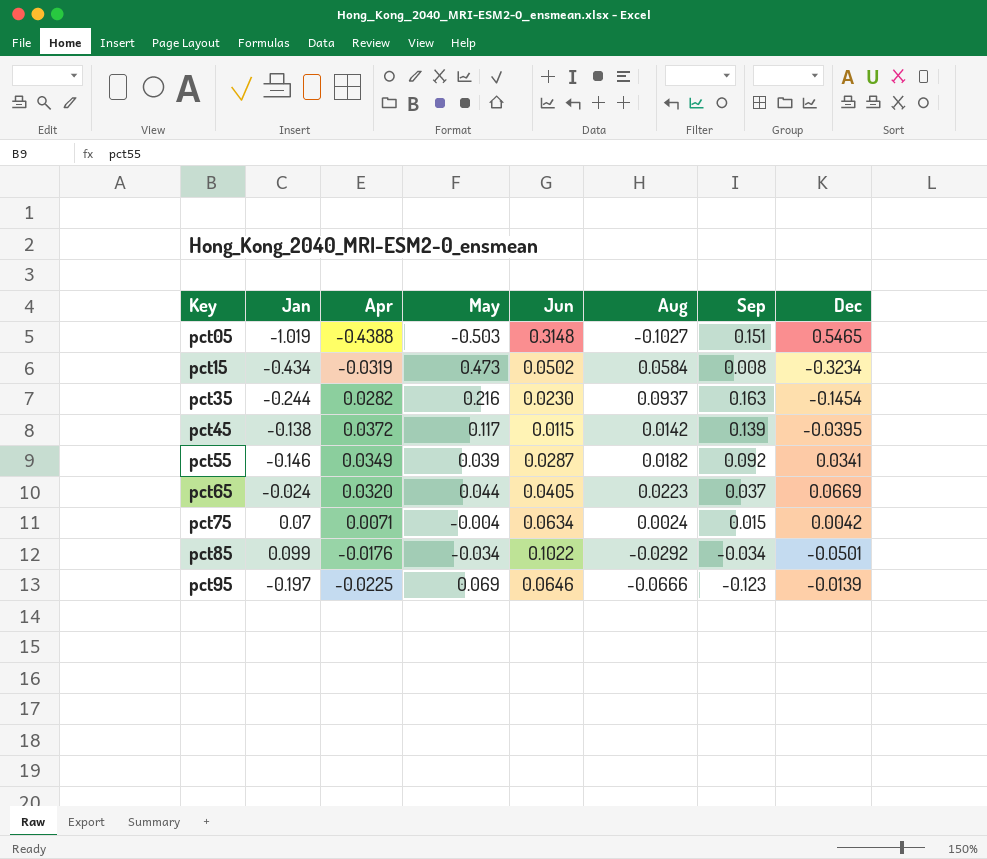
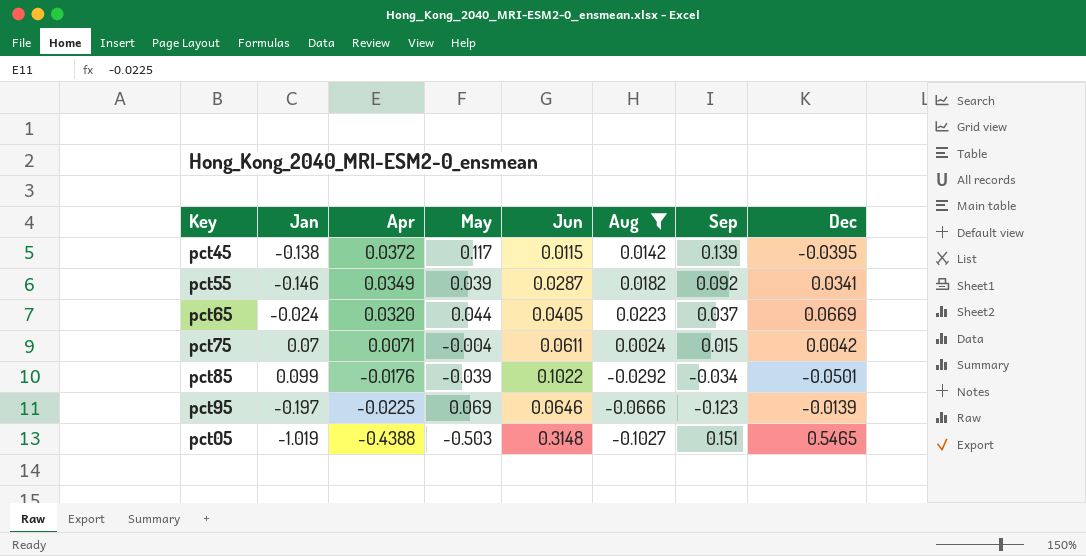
filter: none -> Aug <= 0.0223
row order: Key ascending -> Apr descending
pct75 | Jun: 0.0634 -> 0.0611
pct85 | May: -0.034 -> -0.039

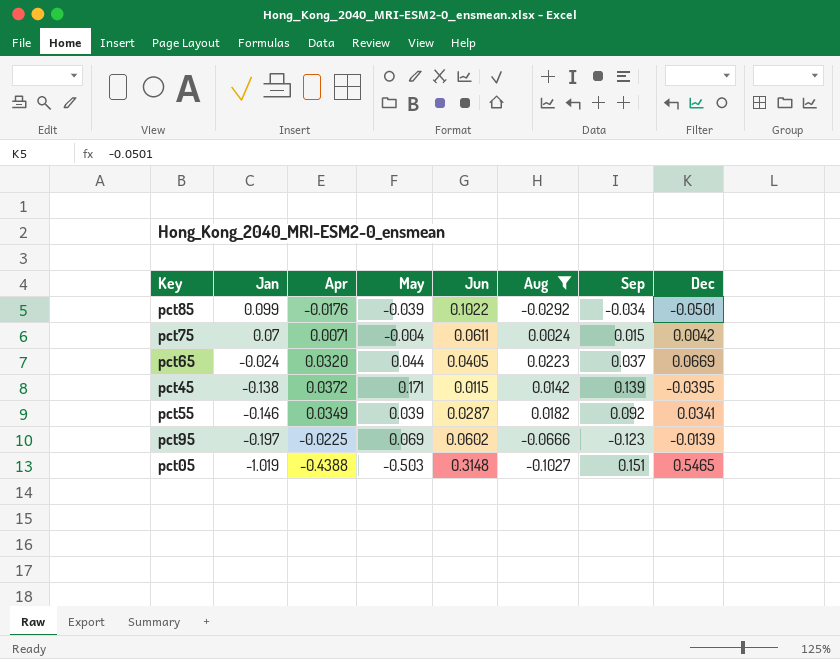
row order: Apr descending -> Jan descending
pct45 | May: 0.117 -> 0.171
pct95 | Jun: 0.0646 -> 0.0602

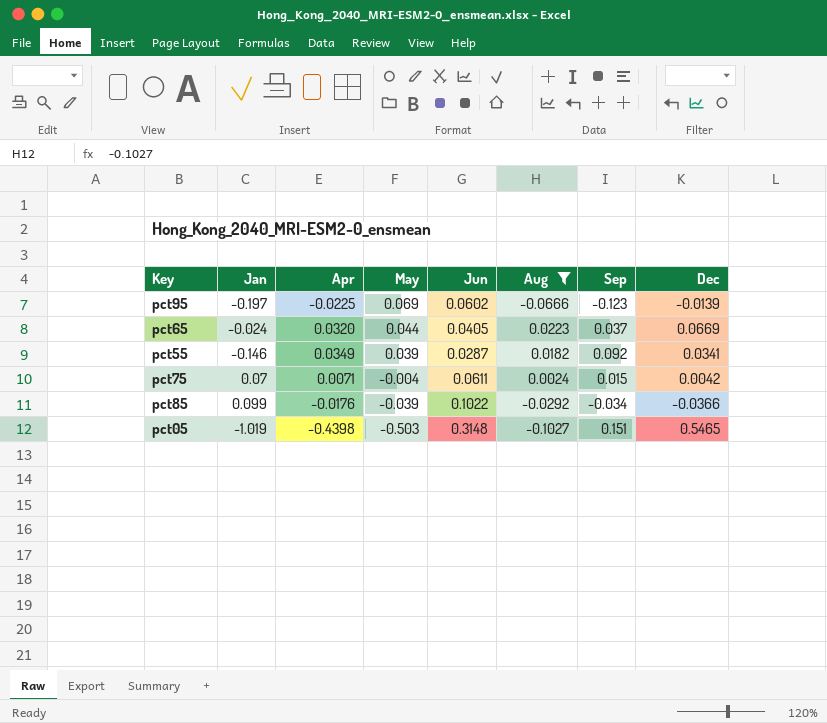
row order: Jan descending -> May descending
row pct45: -0.138 | 0.0372 | 0.171 | 0.0115 | 0.0142 | 0.139 | -0.0395 -> none
pct85 | Dec: -0.0501 -> -0.0366
pct05 | Apr: -0.4388 -> -0.4398

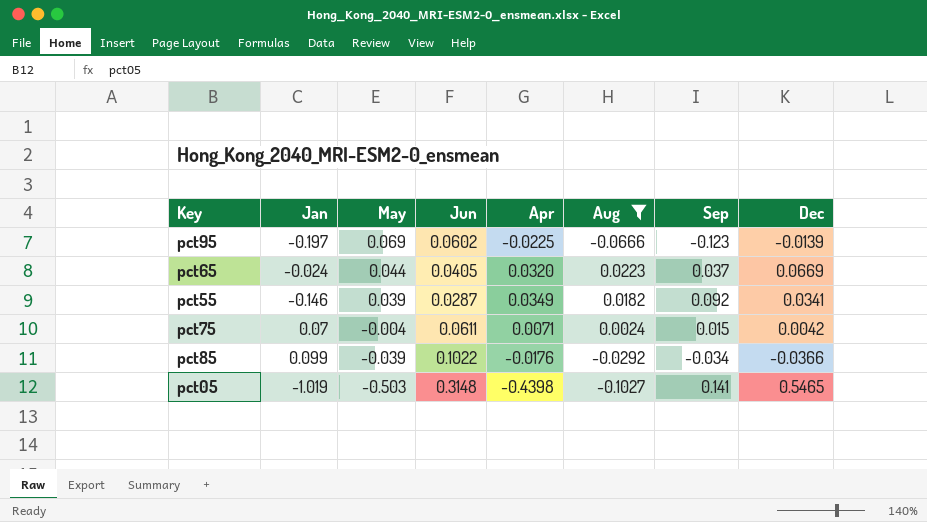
column Apr | position: 3 -> 5
pct05 | Sep: 0.151 -> 0.141

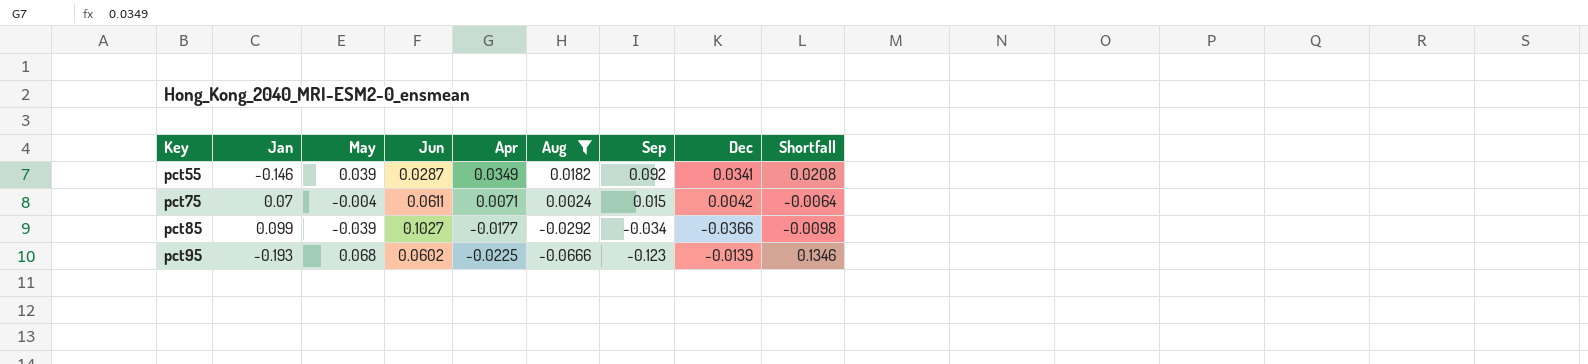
row order: May descending -> Key ascending
column Shortfall | formula: none -> [May] - [Aug]
row pct65: -0.024 | 0.044 | 0.0405 | 0.0320 | 0.0223 | 0.037 | 0.0669 -> none
row pct05: -1.019 | -0.503 | 0.3148 | -0.4398 | -0.1027 | 0.141 | 0.5465 -> none
pct85 | Jun: 0.1022 -> 0.1027
pct85 | Apr: -0.0176 -> -0.0177
pct95 | Jan: -0.197 -> -0.193
pct95 | May: 0.069 -> 0.068

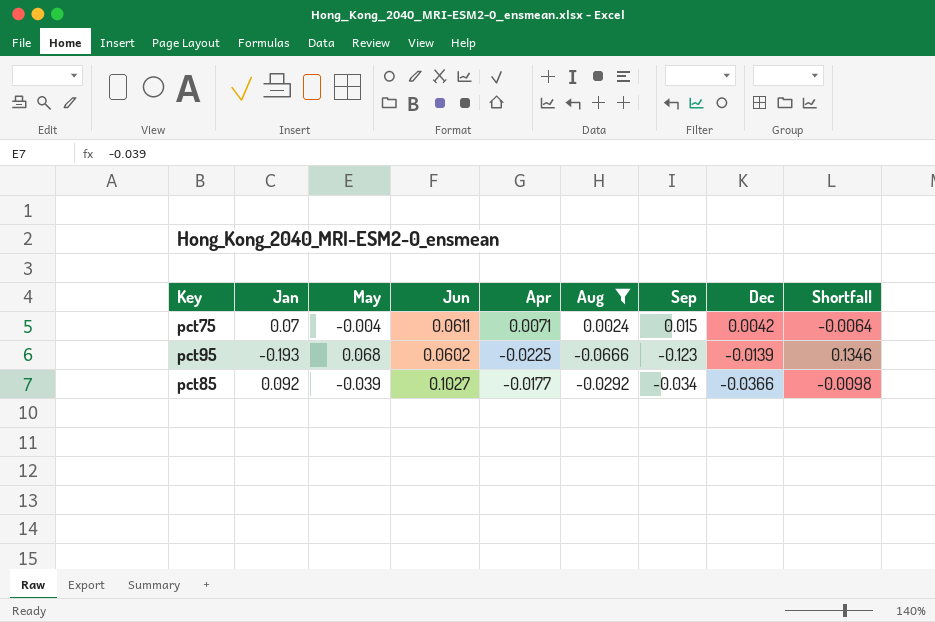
row order: Key ascending -> Dec descending
row pct55: -0.146 | 0.039 | 0.0287 | 0.0349 | 0.0182 | 0.092 | 0.0341 | 0.0208 -> none
pct85 | Jan: 0.099 -> 0.092

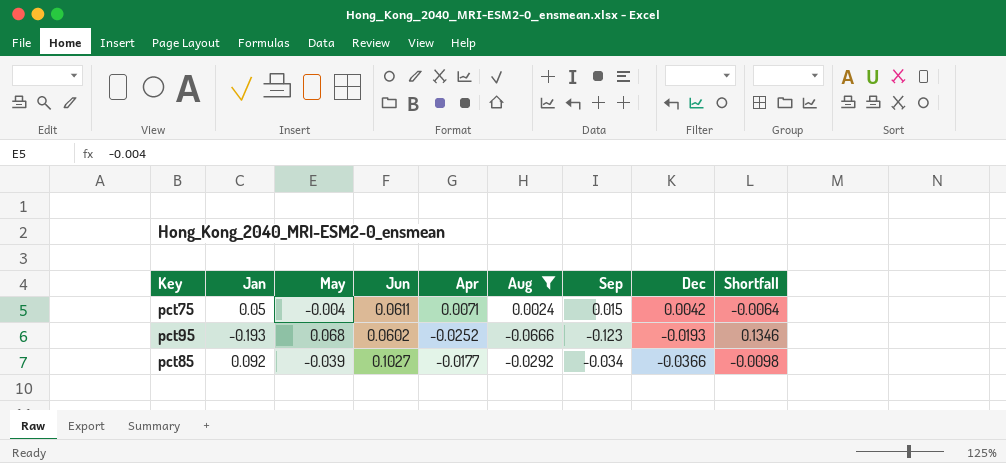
pct75 | Jan: 0.07 -> 0.05
pct95 | Apr: -0.0225 -> -0.0252
pct95 | Dec: -0.0139 -> -0.0193

